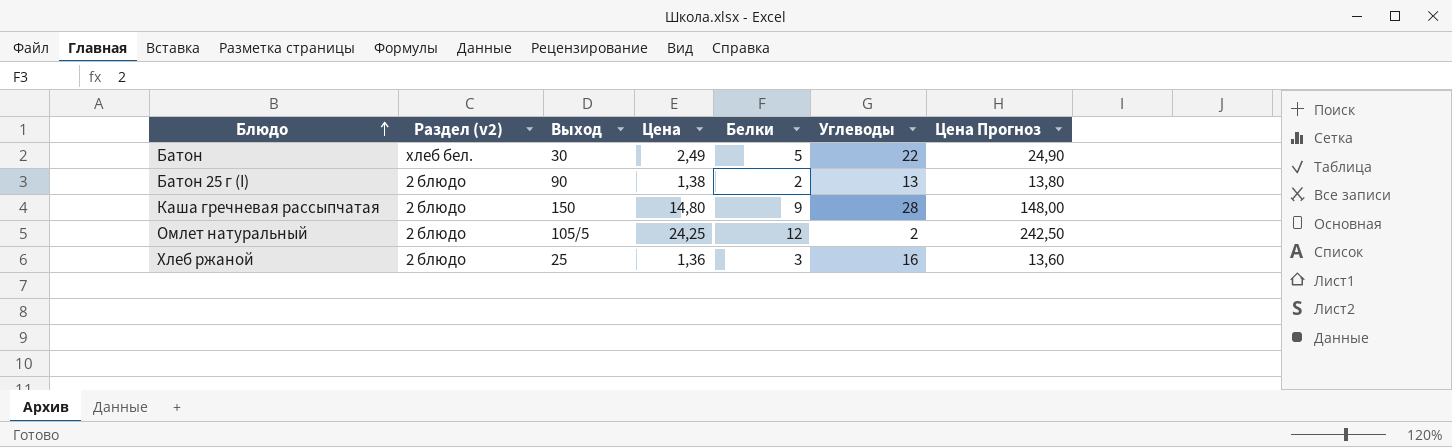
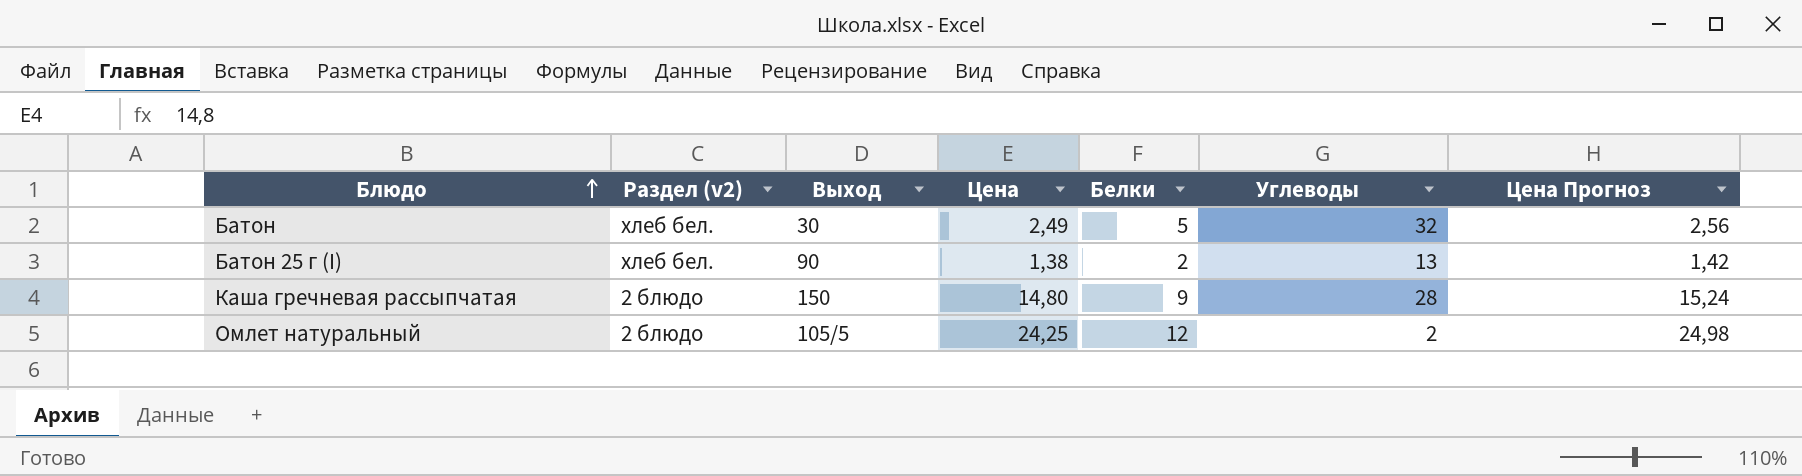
column Цена Прогноз | formula: [Цена] * 10 -> [Цена] * 1,03
row Хлеб ржаной: 2 блюдо | 25 | 1,36 | 3 | 16 | 13,60 -> none
Батон | Углеводы: 22 -> 32
Батон 25 г (I) | Раздел (v2): 2 блюдо -> хлеб бел.

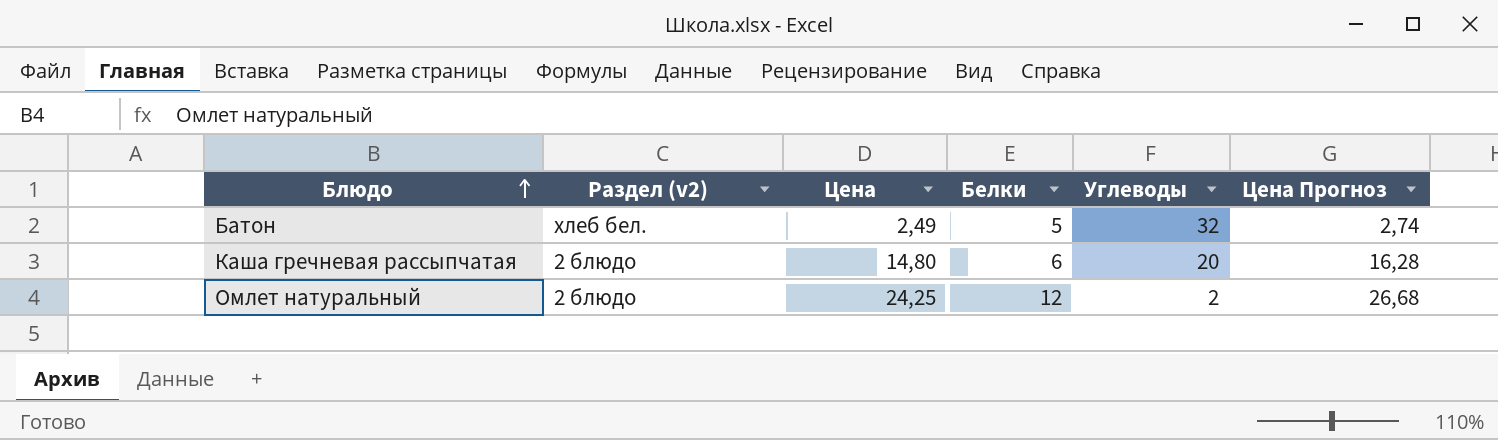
column Выход | position: 3 -> none
column Цена Прогноз | formula: [Цена] * 1,03 -> [Цена] * 1,1
row Батон 25 г (I): хлеб бел. | 90 | 1,38 | 2 | 13 | 1,42 -> none
Каша гречневая рассыпчатая | Белки: 9 -> 6
Каша гречневая рассыпчатая | Углеводы: 28 -> 20

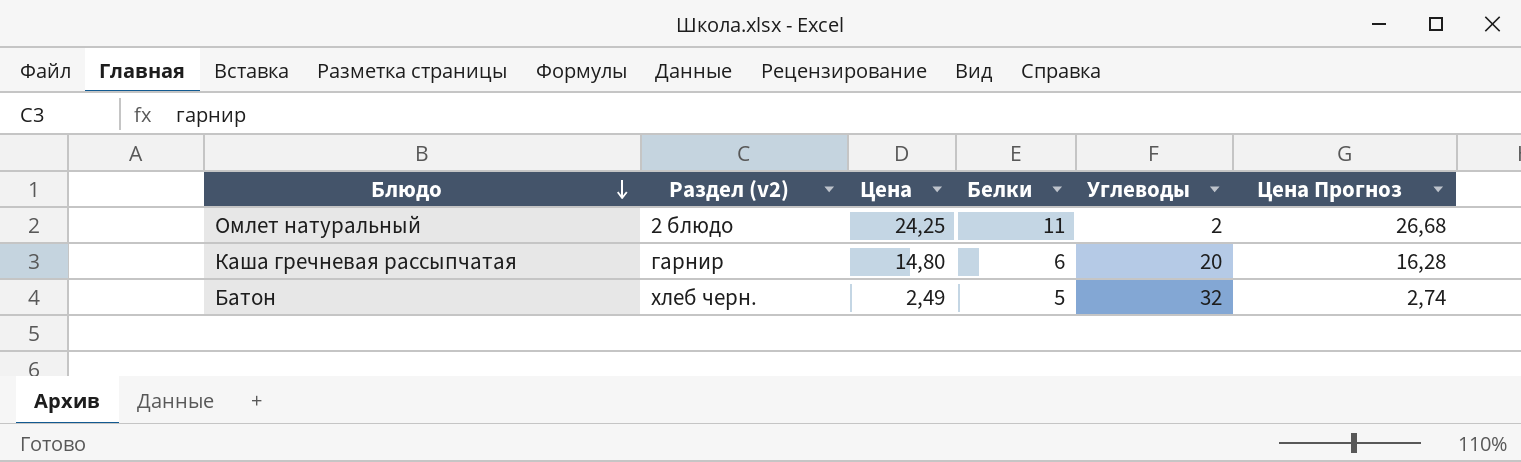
row order: Блюдо ascending -> Блюдо descending
Омлет натуральный | Белки: 12 -> 11
Каша гречневая рассыпчатая | Раздел (v2): 2 блюдо -> гарнир
Батон | Раздел (v2): хлеб бел. -> хлеб черн.

